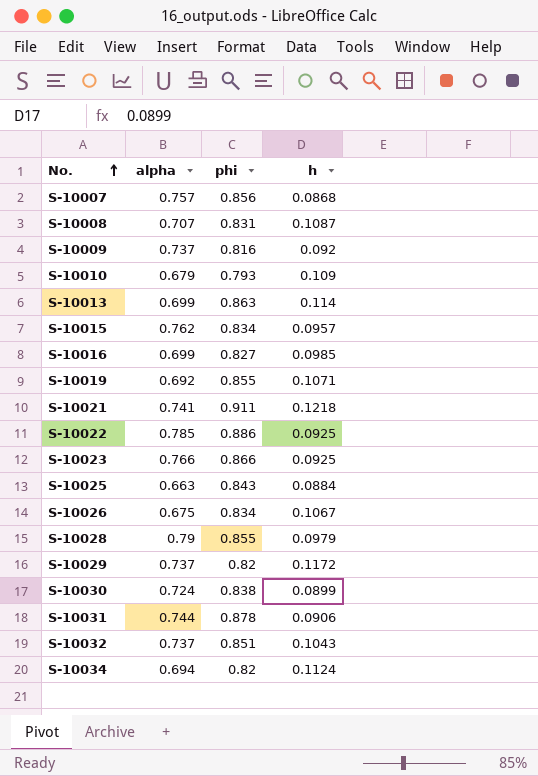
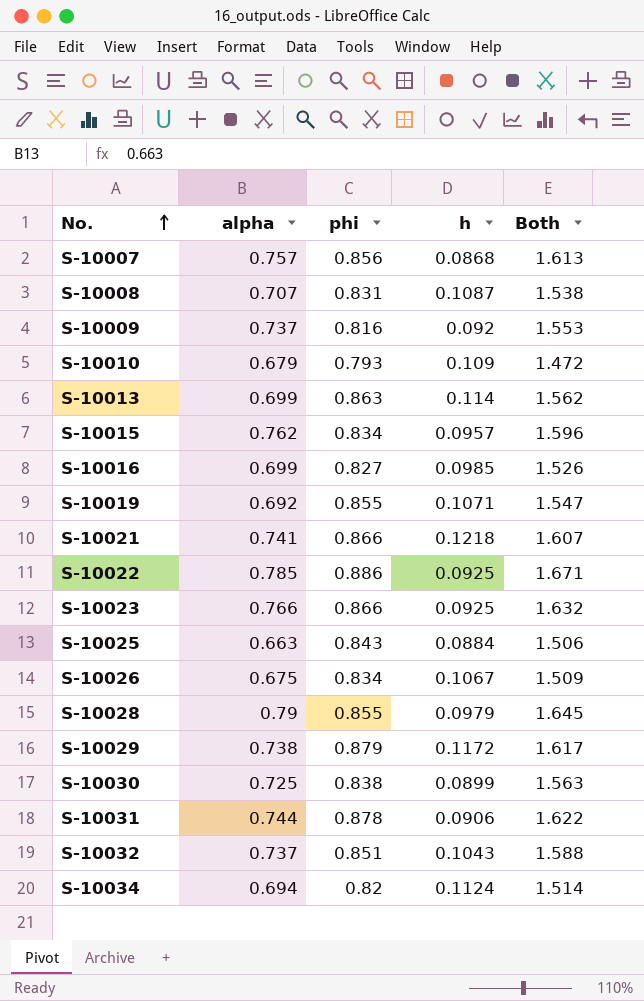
column Both | formula: none -> [alpha] + [phi]
S-10021 | phi: 0.911 -> 0.866
S-10029 | alpha: 0.737 -> 0.738
S-10029 | phi: 0.82 -> 0.879
S-10030 | alpha: 0.724 -> 0.725

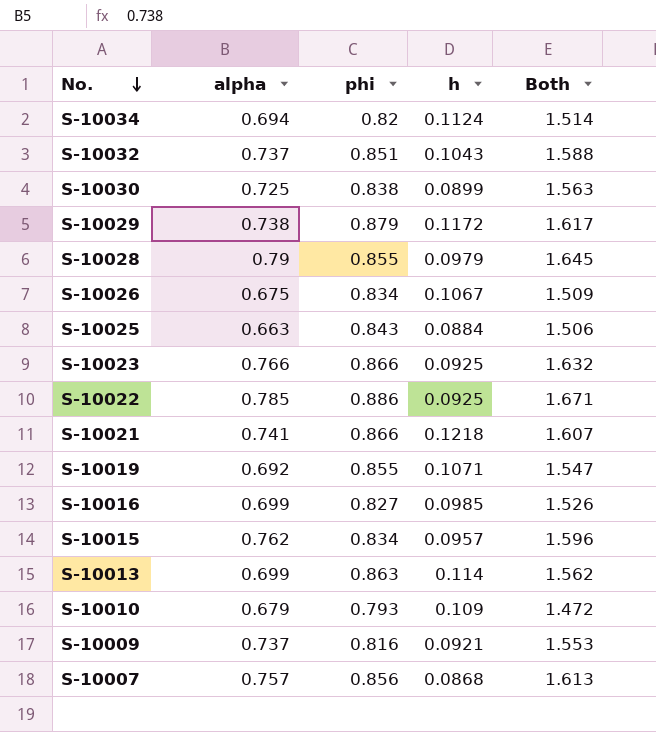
row order: No. ascending -> No. descending
row S-10008: 0.707 | 0.831 | 0.1087 | 1.538 -> none
row S-10031: 0.744 | 0.878 | 0.0906 | 1.622 -> none
S-10009 | h: 0.092 -> 0.0921

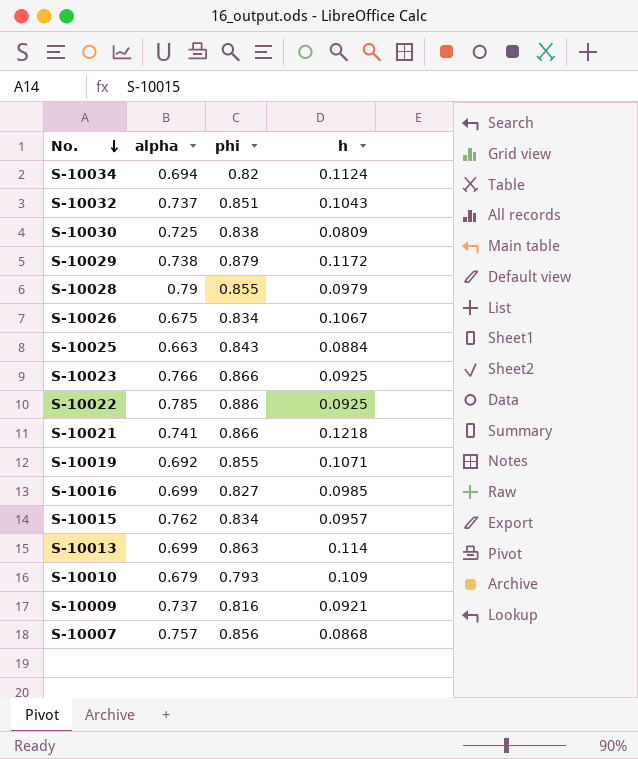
column Both | formula: [alpha] + [phi] -> none
S-10030 | h: 0.0899 -> 0.0809

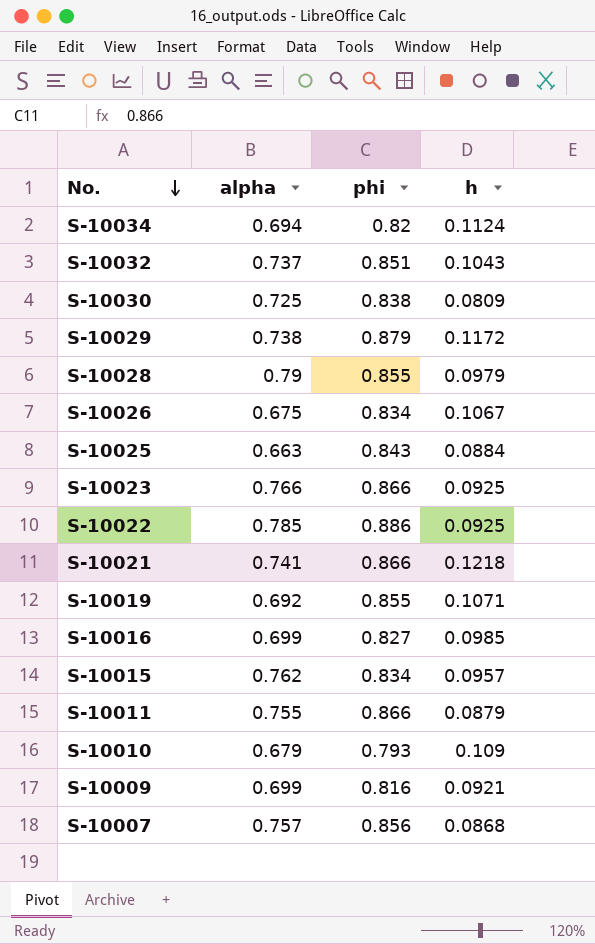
row S-10013: 0.699 | 0.863 | 0.114 -> none
row S-10011: none -> 0.755 | 0.866 | 0.0879
S-10009 | alpha: 0.737 -> 0.699

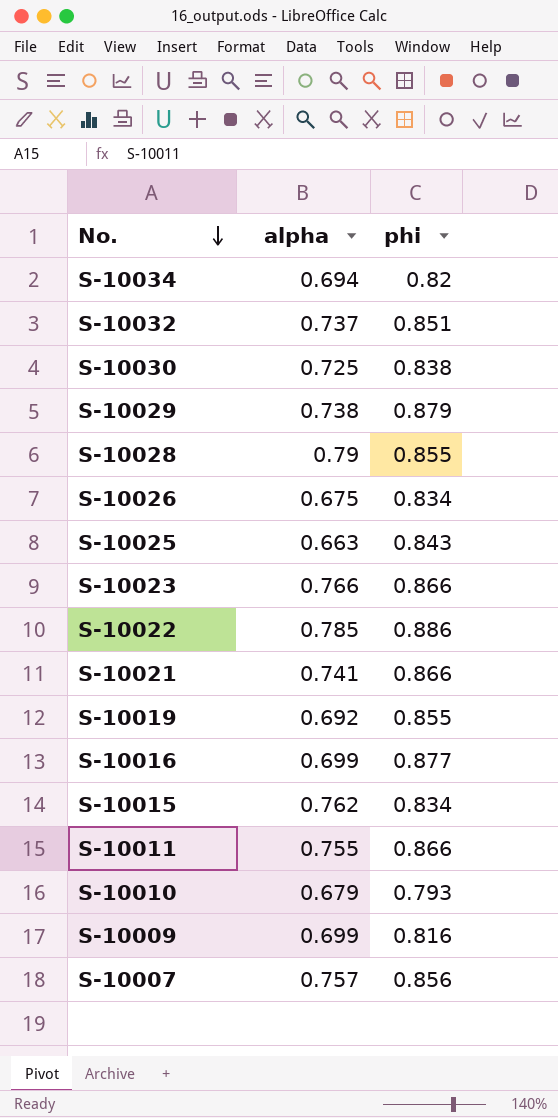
column h | position: 4 -> none
S-10016 | phi: 0.827 -> 0.877

